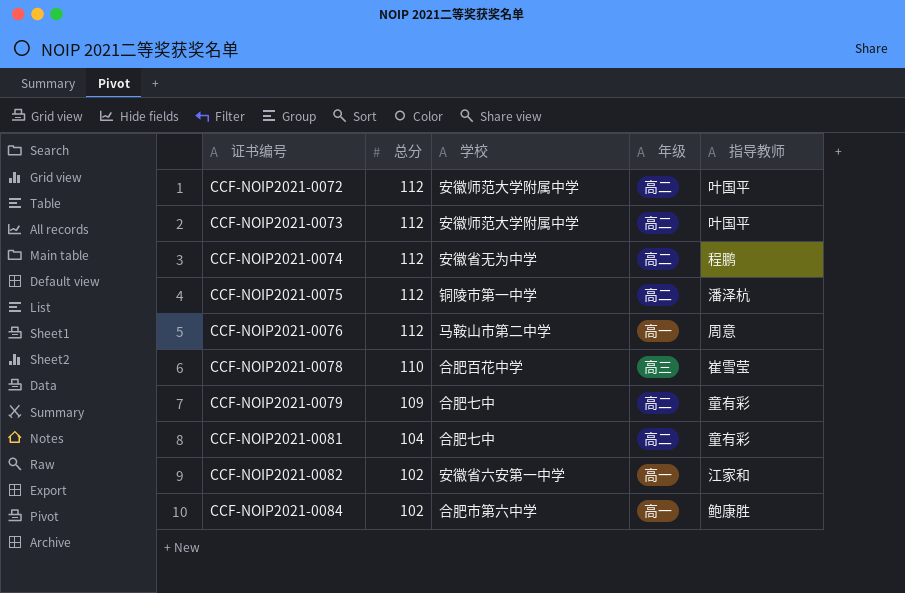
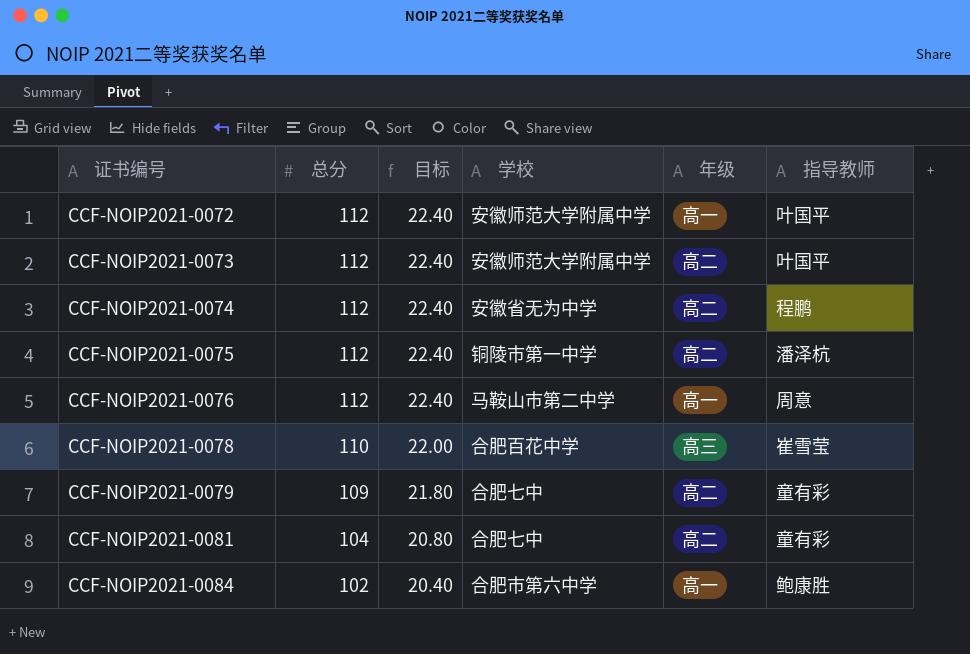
column 目标 | formula: none -> [总分] * 0.2
row CCF-NOIP2021-0082: 102 | 安徽省六安第一中学 | 高一 | 江家和 -> none
CCF-NOIP2021-0072 | 年级: 高二 -> 高一

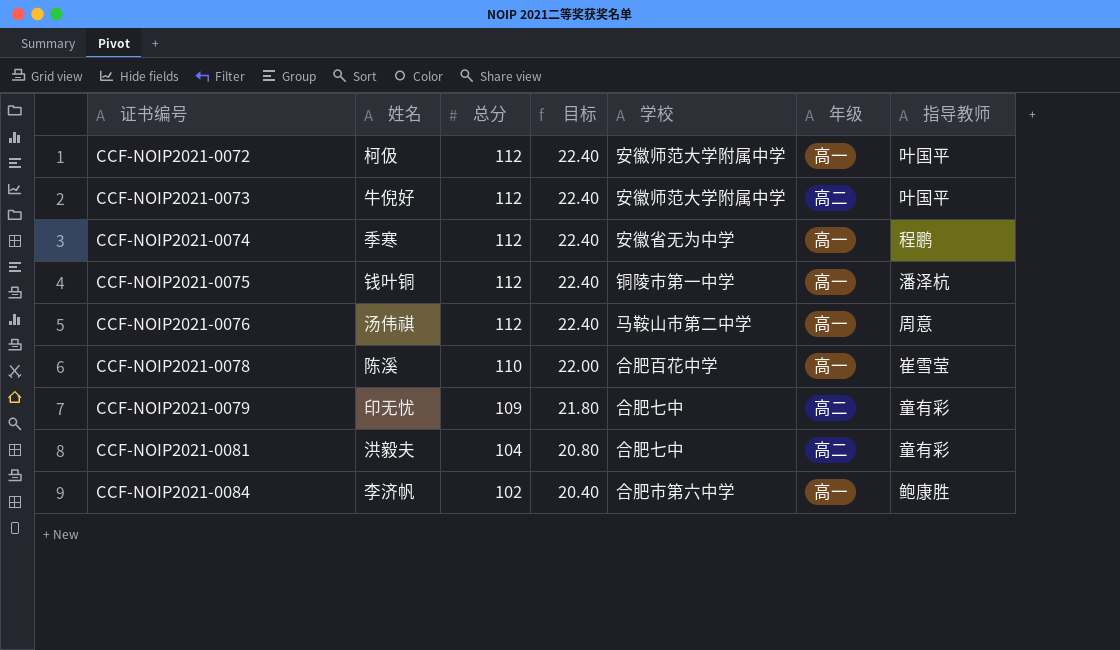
column 姓名 | position: none -> 2
CCF-NOIP2021-0074 | 年级: 高二 -> 高一
CCF-NOIP2021-0075 | 年级: 高二 -> 高一
CCF-NOIP2021-0078 | 年级: 高三 -> 高一

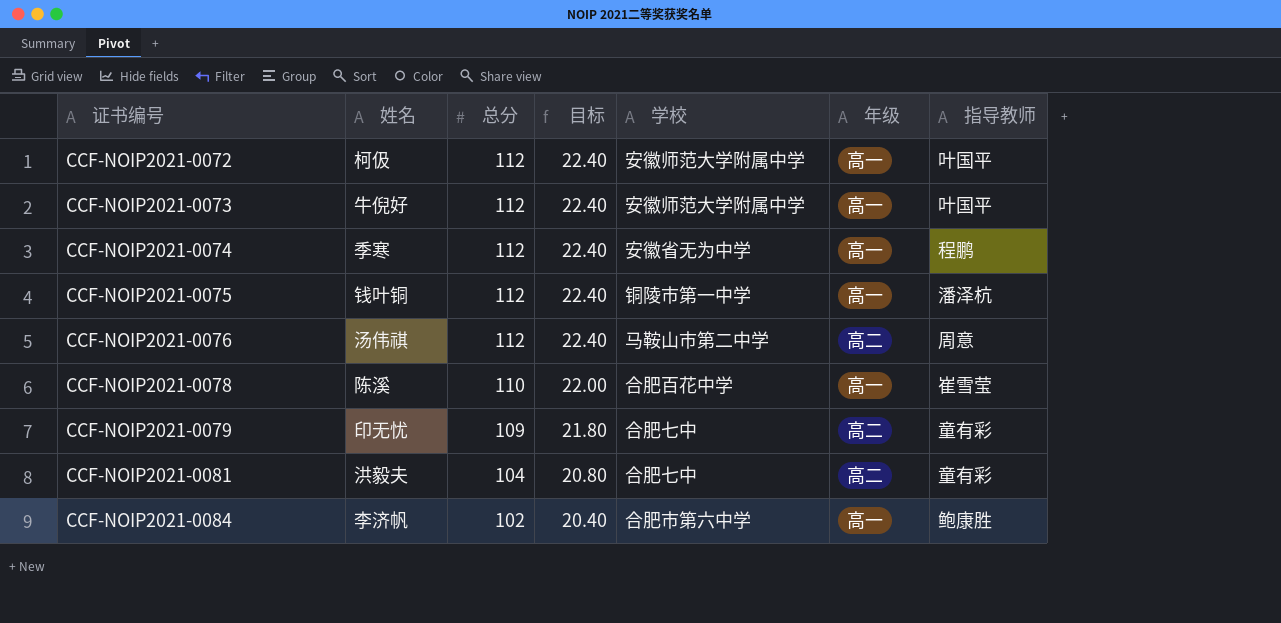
CCF-NOIP2021-0073 | 年级: 高二 -> 高一
CCF-NOIP2021-0076 | 年级: 高一 -> 高二

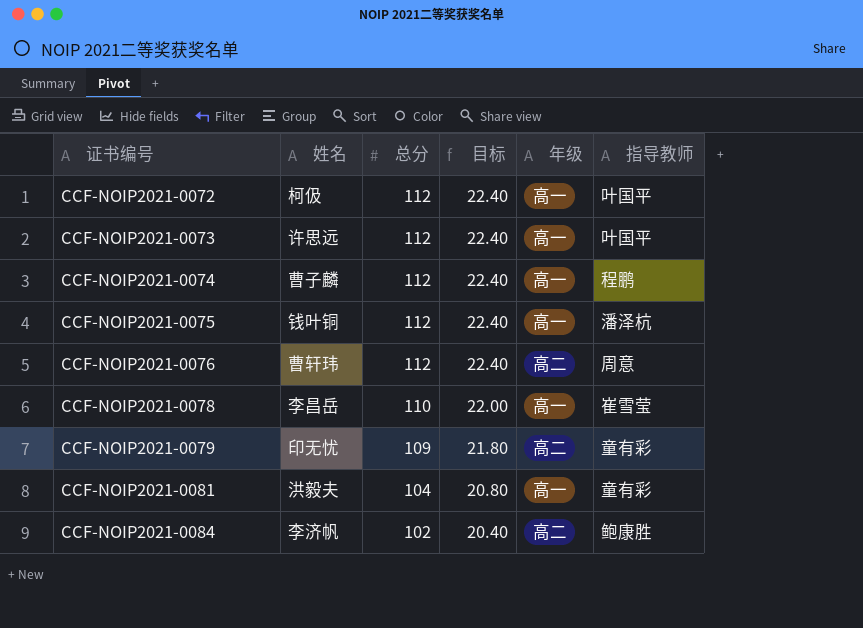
column 学校 | position: 5 -> none
CCF-NOIP2021-0073 | 姓名: 牛倪好 -> 许思远
CCF-NOIP2021-0074 | 姓名: 季寒 -> 曹子麟
CCF-NOIP2021-0076 | 姓名: 汤伟祺 -> 曹轩玮
CCF-NOIP2021-0078 | 姓名: 陈溪 -> 李昌岳
CCF-NOIP2021-0081 | 年级: 高二 -> 高一
CCF-NOIP2021-0084 | 年级: 高一 -> 高二

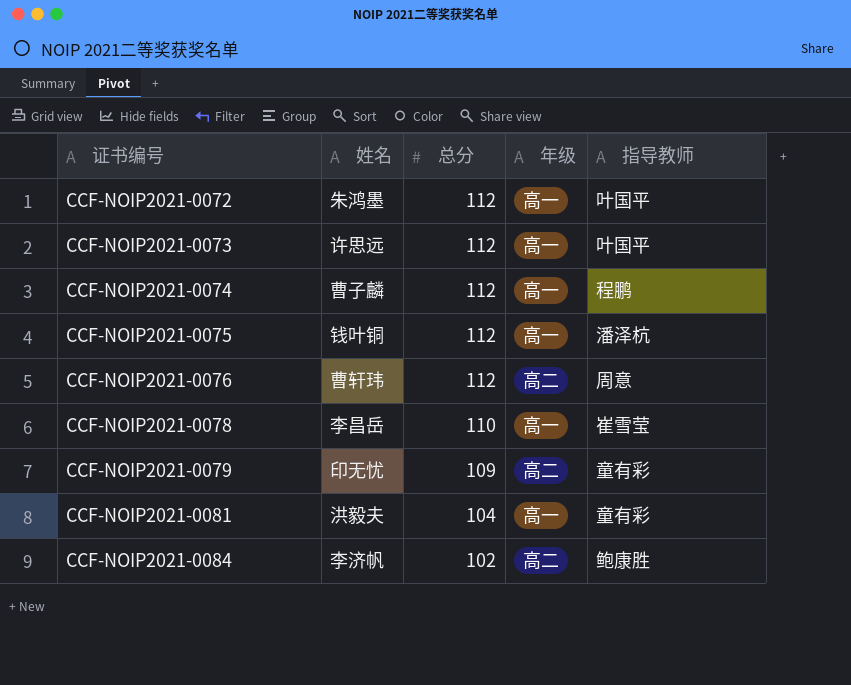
column 目标 | formula: [总分] * 0.2 -> none
CCF-NOIP2021-0072 | 姓名: 柯伋 -> 朱鸿墨

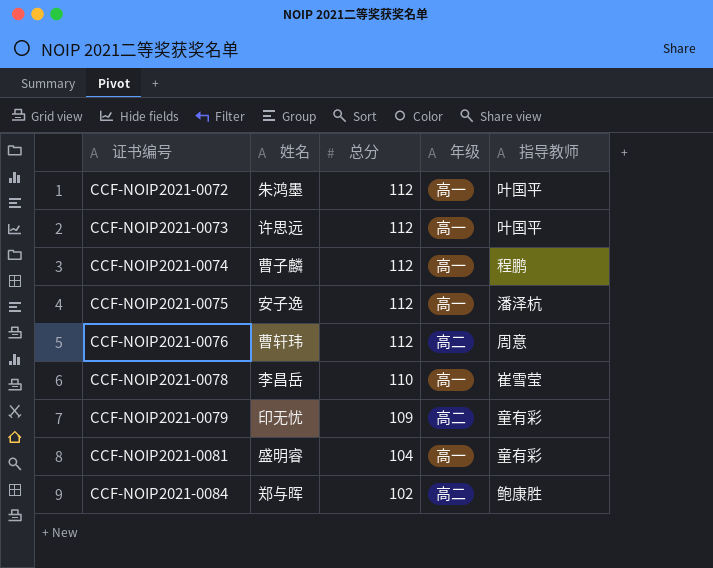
CCF-NOIP2021-0075 | 姓名: 钱叶铜 -> 安子逸
CCF-NOIP2021-0081 | 姓名: 洪毅夫 -> 盛明睿
CCF-NOIP2021-0084 | 姓名: 李济帆 -> 郑与晖

